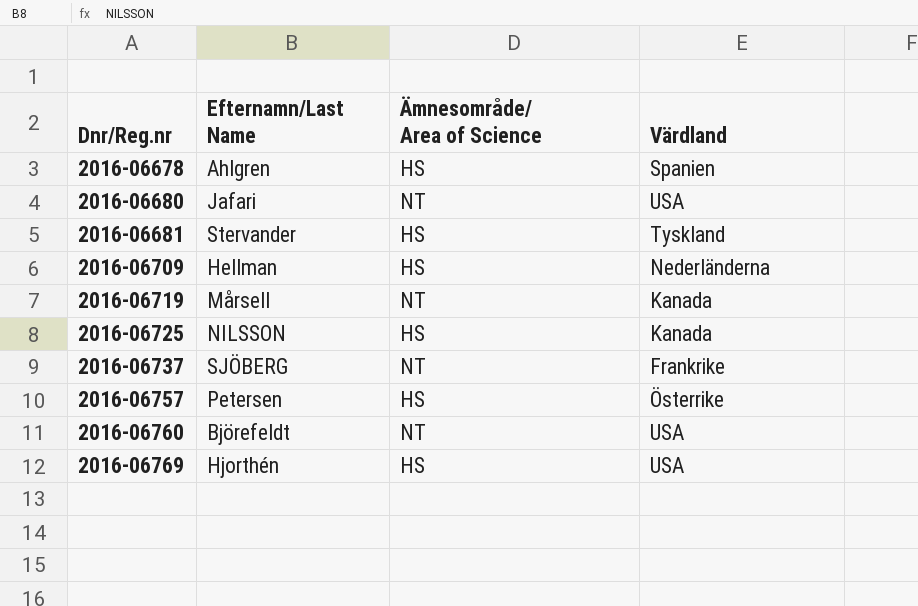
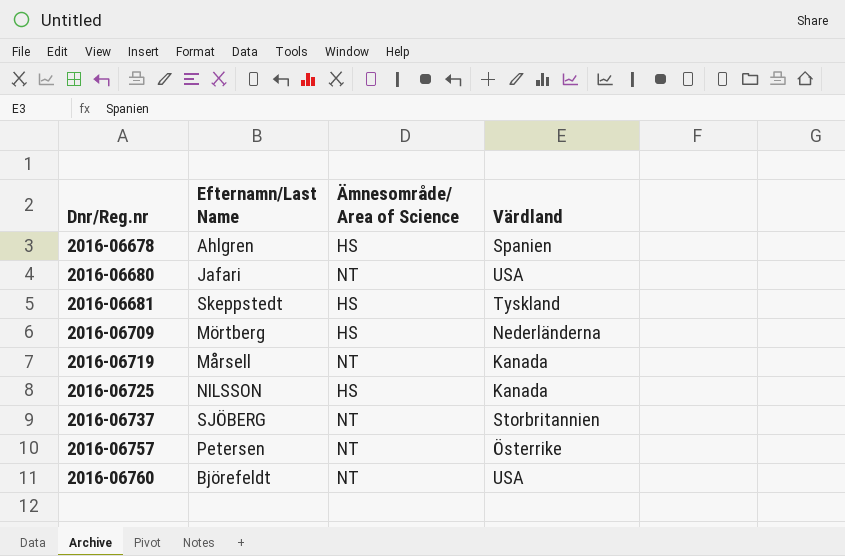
row 2016-06769: Hjorthén | HS | USA -> none
2016-06681 | Efternamn/Last Name: Stervander -> Skeppstedt
2016-06709 | Efternamn/Last Name: Hellman -> Mörtberg
2016-06737 | Värdland: Frankrike -> Storbritannien
2016-06757 | Ämnesområde/ Area of Science: HS -> NT

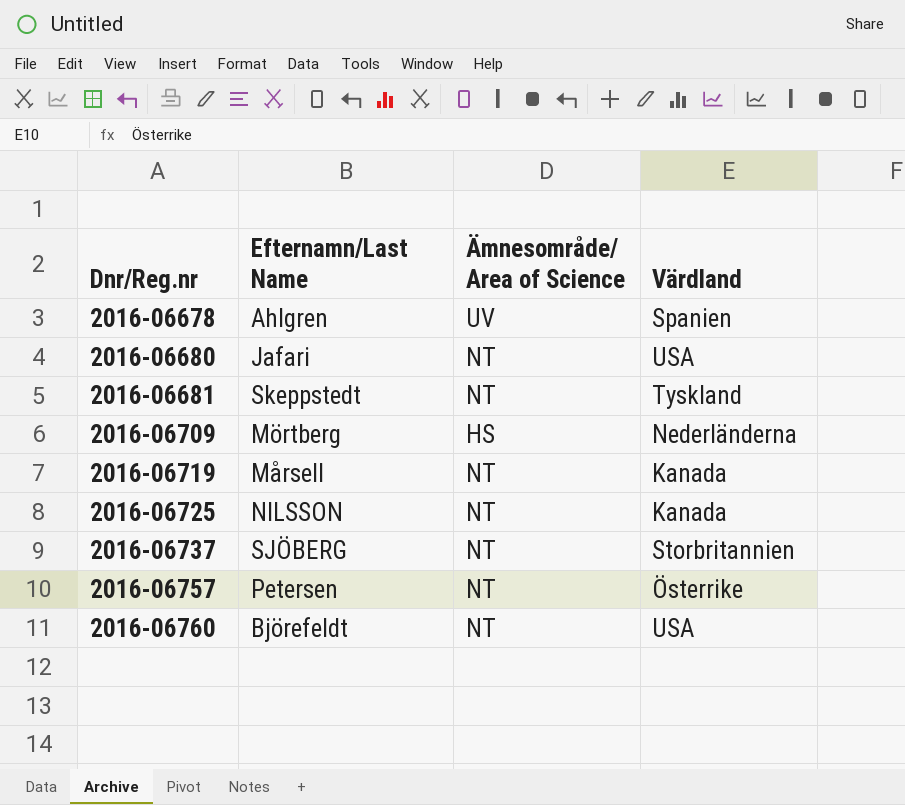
2016-06678 | Ämnesområde/ Area of Science: HS -> UV
2016-06681 | Ämnesområde/ Area of Science: HS -> NT
2016-06725 | Ämnesområde/ Area of Science: HS -> NT

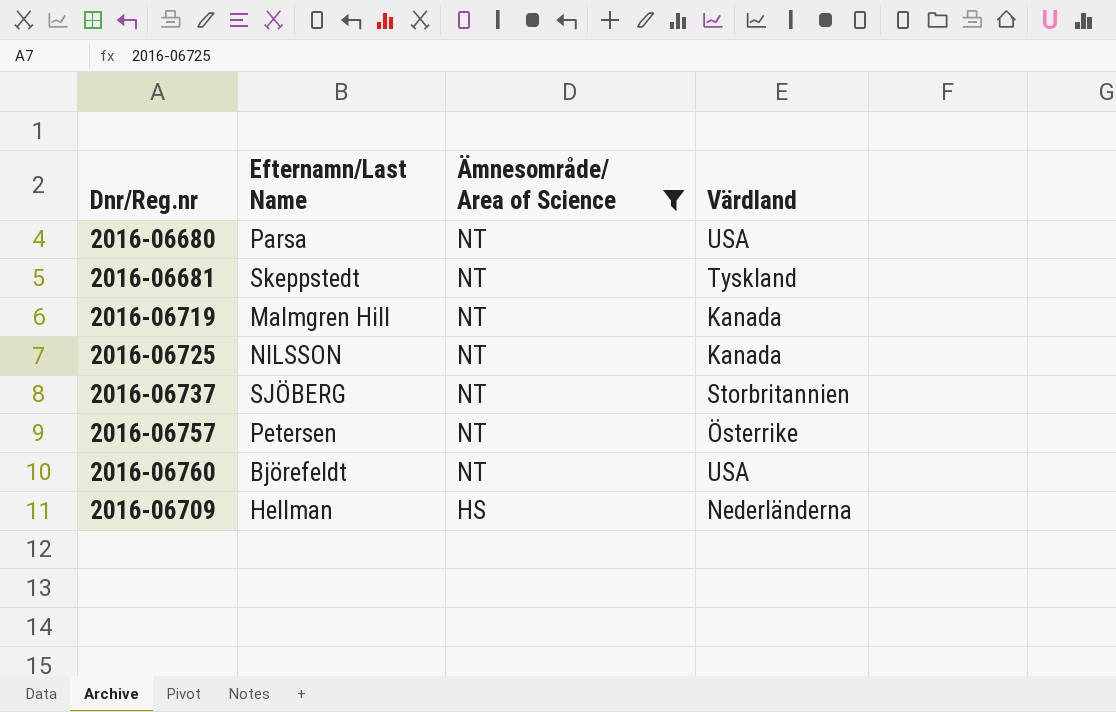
filter: none -> Ämnesområde/ Area of Science != UV
row order: Dnr/Reg.nr ascending -> Ämnesområde/ Area of Science descending
2016-06680 | Efternamn/Last Name: Jafari -> Parsa
2016-06719 | Efternamn/Last Name: Mårsell -> Malmgren Hill
2016-06709 | Efternamn/Last Name: Mörtberg -> Hellman

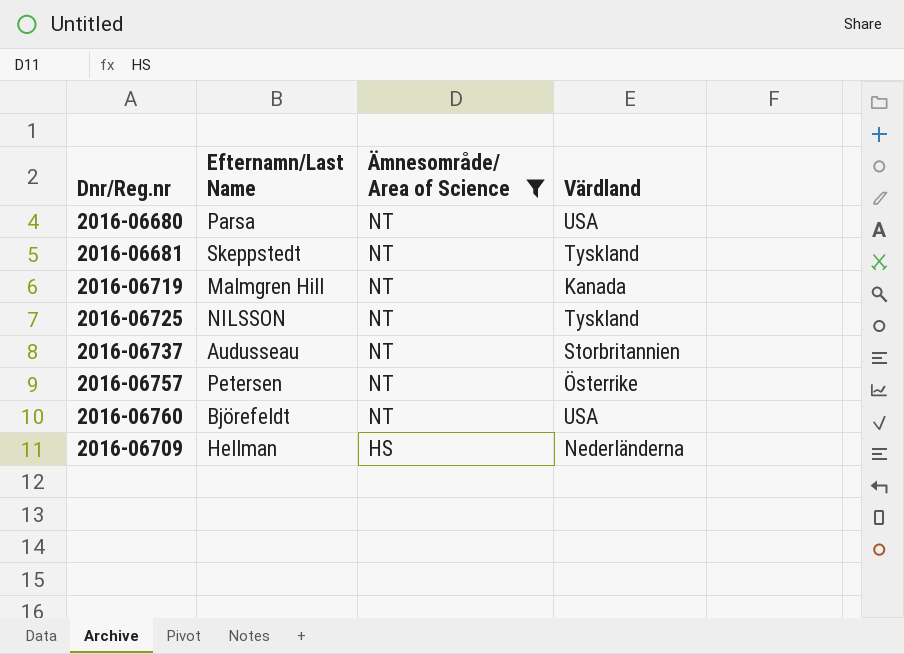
2016-06725 | Värdland: Kanada -> Tyskland
2016-06737 | Efternamn/Last Name: SJÖBERG -> Audusseau

